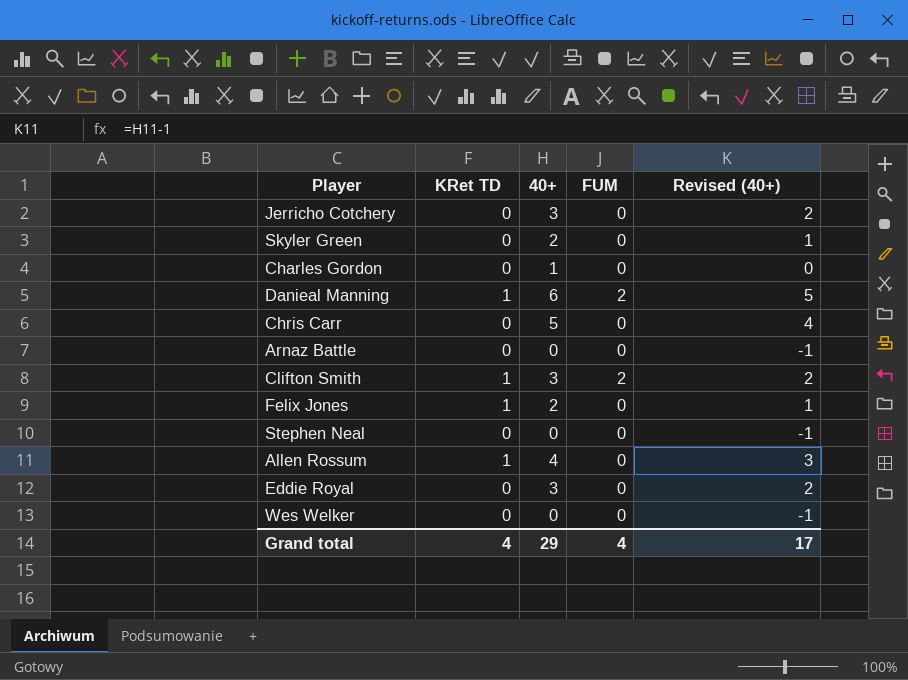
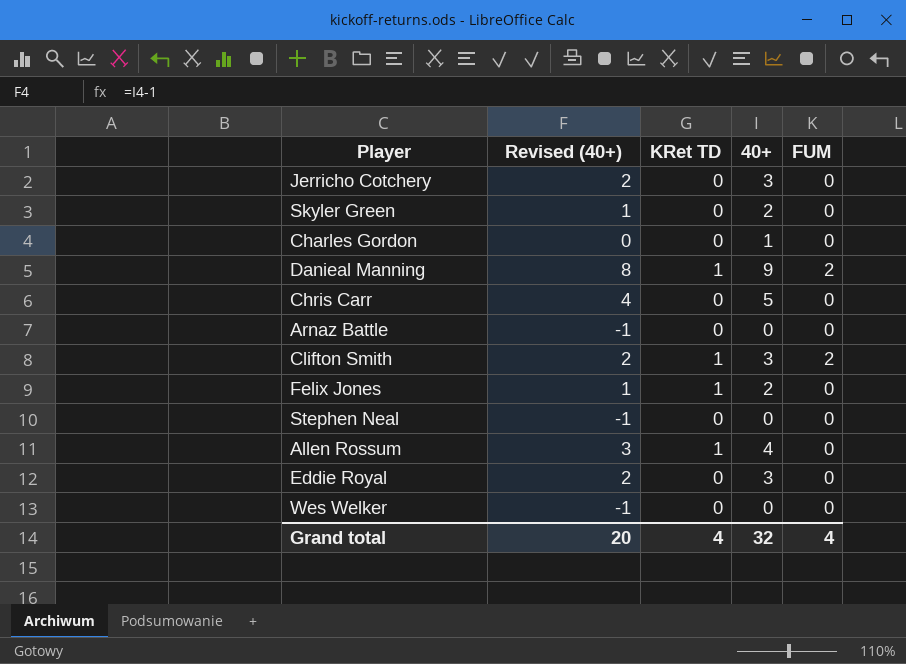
column Revised (40+) | position: 5 -> 2
Danieal Manning | Revised (40+): 5 -> 8
Danieal Manning | 40+: 6 -> 9
Grand total | Revised (40+): 17 -> 20
Grand total | 40+: 29 -> 32

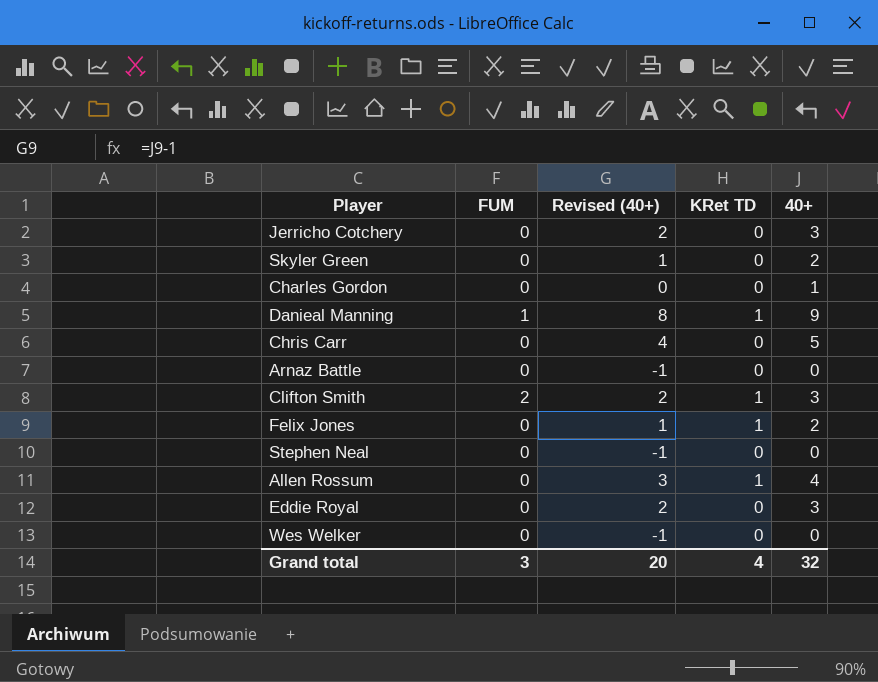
column FUM | position: 5 -> 2
Danieal Manning | FUM: 2 -> 1
Grand total | FUM: 4 -> 3

